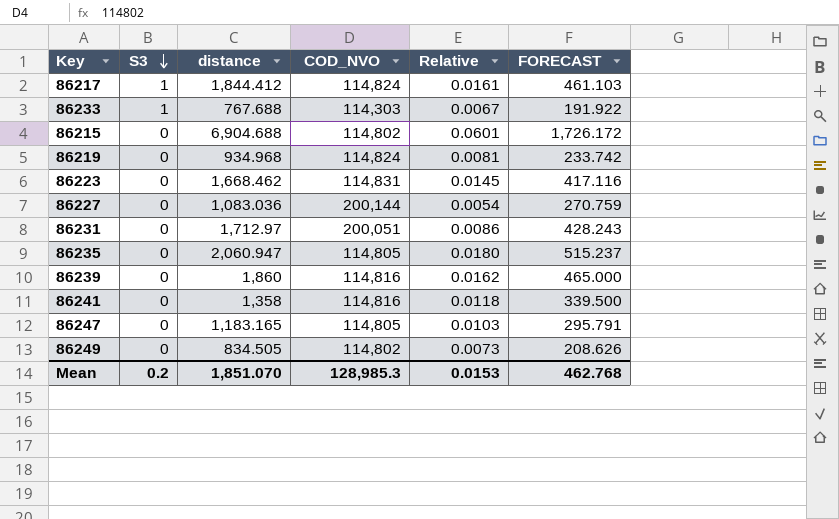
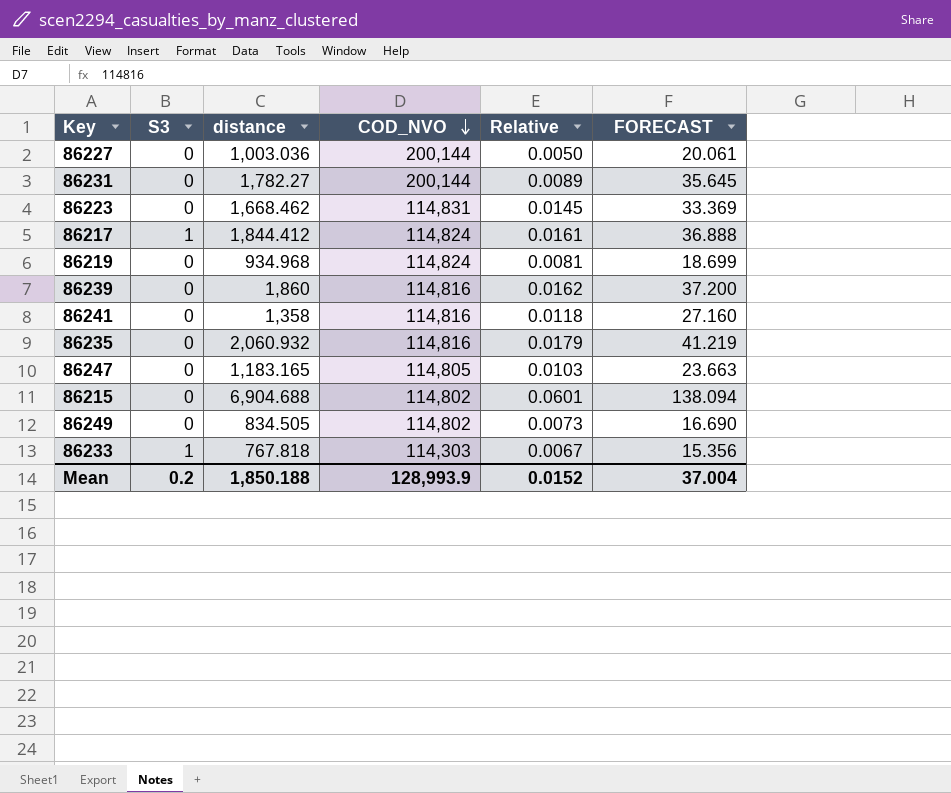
row order: S3 descending -> COD_NVO descending
column FORECAST | formula: [distance] * 0.25 -> [distance] * 0.02
86227 | distance: 1,083.036 -> 1,003.036
86227 | Relative: 0.0054 -> 0.0050
86231 | distance: 1,712.97 -> 1,782.27
86231 | COD_NVO: 200,051 -> 200,144
86231 | Relative: 0.0086 -> 0.0089
86235 | distance: 2,060.947 -> 2,060.932
86235 | COD_NVO: 114,805 -> 114,816
86235 | Relative: 0.0180 -> 0.0179
86233 | distance: 767.688 -> 767.818
Mean | distance: 1,851.070 -> 1,850.188
Mean | COD_NVO: 128,985.3 -> 128,993.9
Mean | Relative: 0.0153 -> 0.0152
Mean | FORECAST: 462.768 -> 37.004

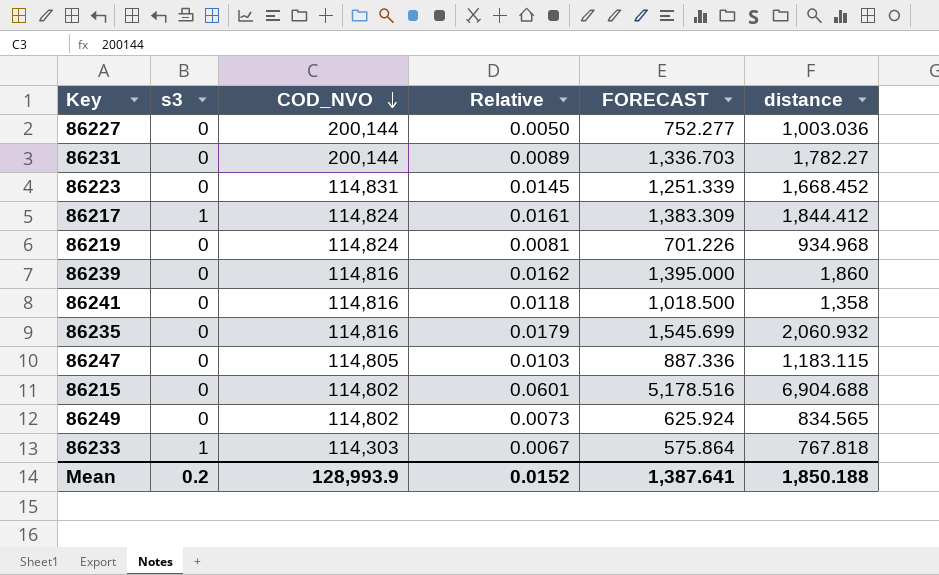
column name: S3 -> s3
column FORECAST | formula: [distance] * 0.02 -> [distance] * 0.75
column distance | position: 3 -> 6
86223 | distance: 1,668.462 -> 1,668.452
86247 | distance: 1,183.165 -> 1,183.115
86249 | distance: 834.505 -> 834.565
Mean | FORECAST: 37.004 -> 1,387.641

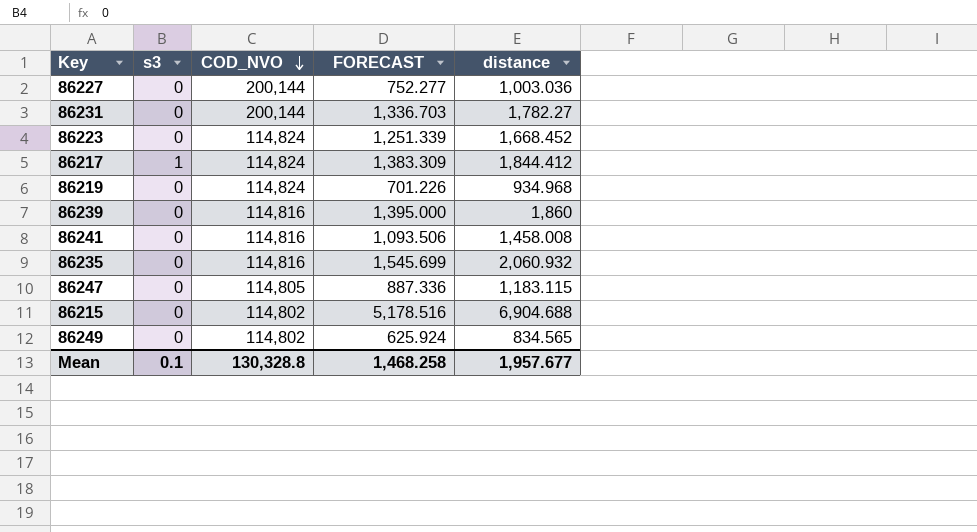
column Relative | formula: [distance] / [COD_NVO] -> none
row 86233: 1 | 114,303 | 0.0067 | 575.864 | 767.818 -> none
86223 | COD_NVO: 114,831 -> 114,824
86241 | FORECAST: 1,018.500 -> 1,093.506
86241 | distance: 1,358 -> 1,458.008
Mean | s3: 0.2 -> 0.1
Mean | COD_NVO: 128,993.9 -> 130,328.8
Mean | FORECAST: 1,387.641 -> 1,468.258
Mean | distance: 1,850.188 -> 1,957.677

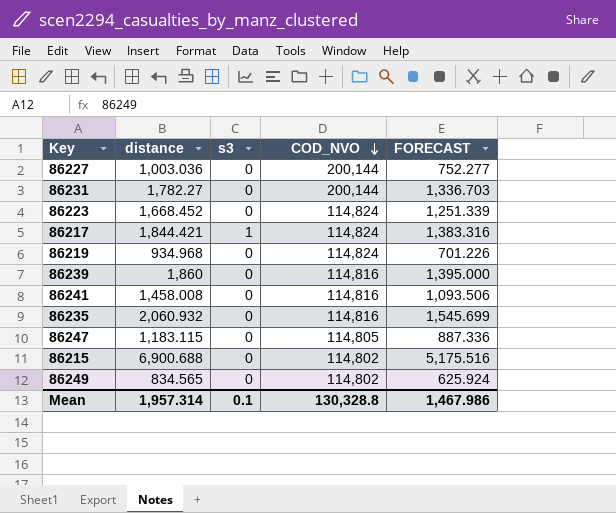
column distance | position: 5 -> 2
86217 | distance: 1,844.412 -> 1,844.421
86217 | FORECAST: 1,383.309 -> 1,383.316
86215 | distance: 6,904.688 -> 6,900.688
86215 | FORECAST: 5,178.516 -> 5,175.516
Mean | distance: 1,957.677 -> 1,957.314
Mean | FORECAST: 1,468.258 -> 1,467.986

